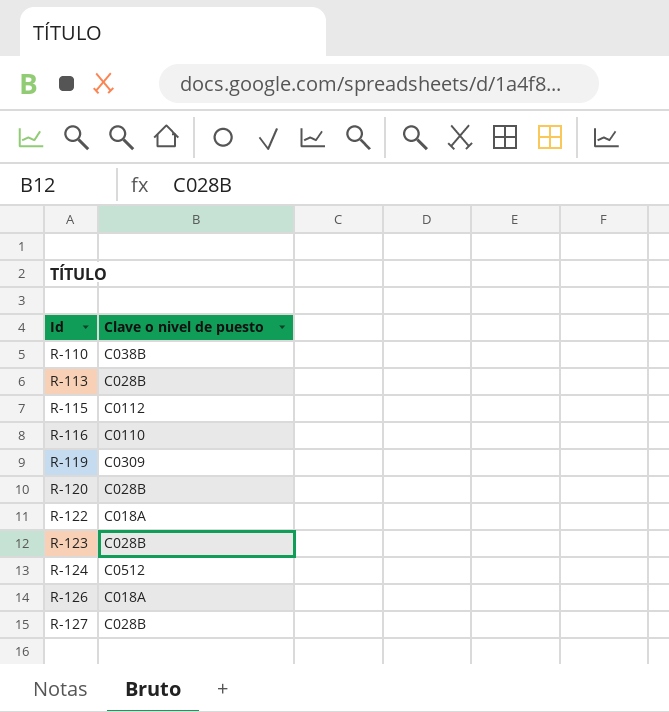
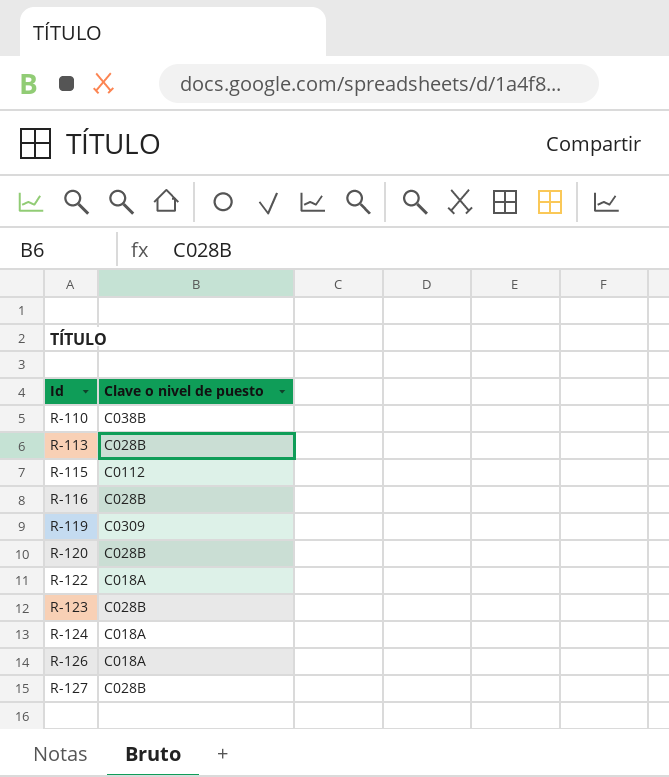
R-116 | Clave o nivel de puesto: C0110 -> C028B
R-124 | Clave o nivel de puesto: C0512 -> C018A

